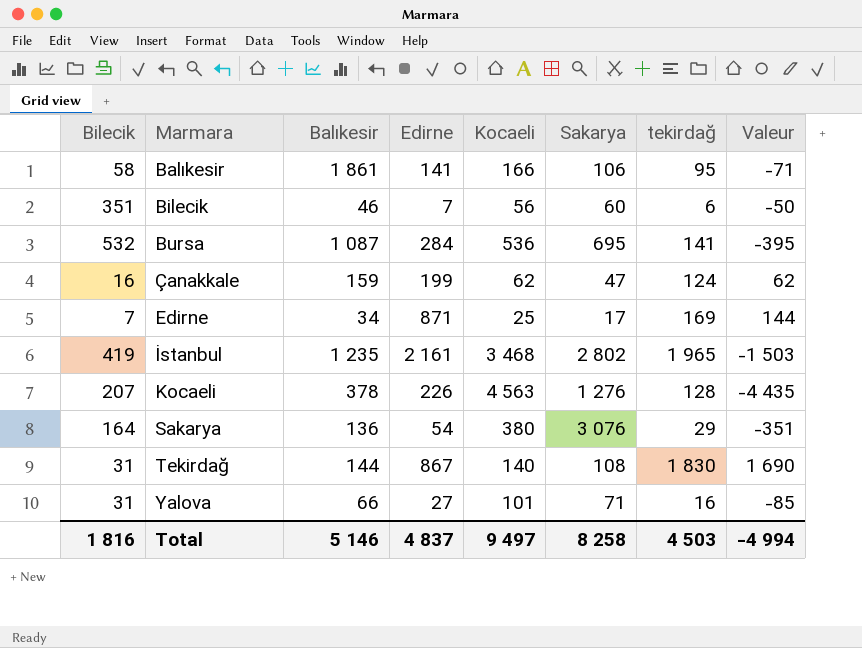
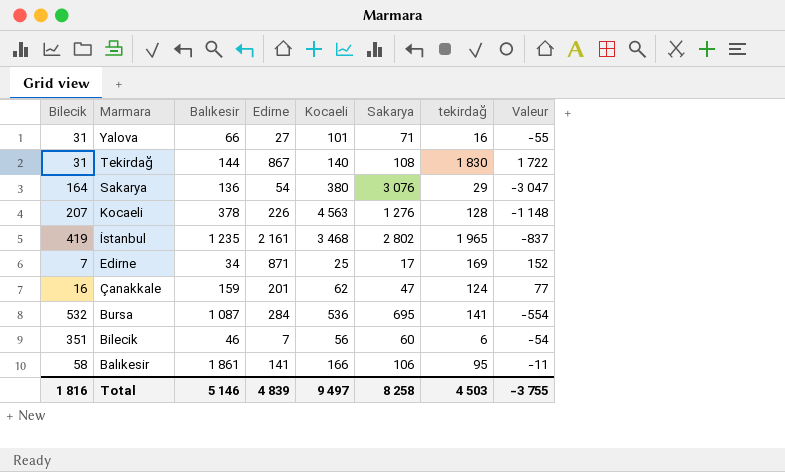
row order: Marmara ascending -> Marmara descending
column Valeur | formula: [tekirdağ] - [Kocaeli] -> [tekirdağ] - [Sakarya]
Çanakkale | Edirne: 199 -> 201
Total | Edirne: 4 837 -> 4 839
Total | Valeur: -4 994 -> -3 755

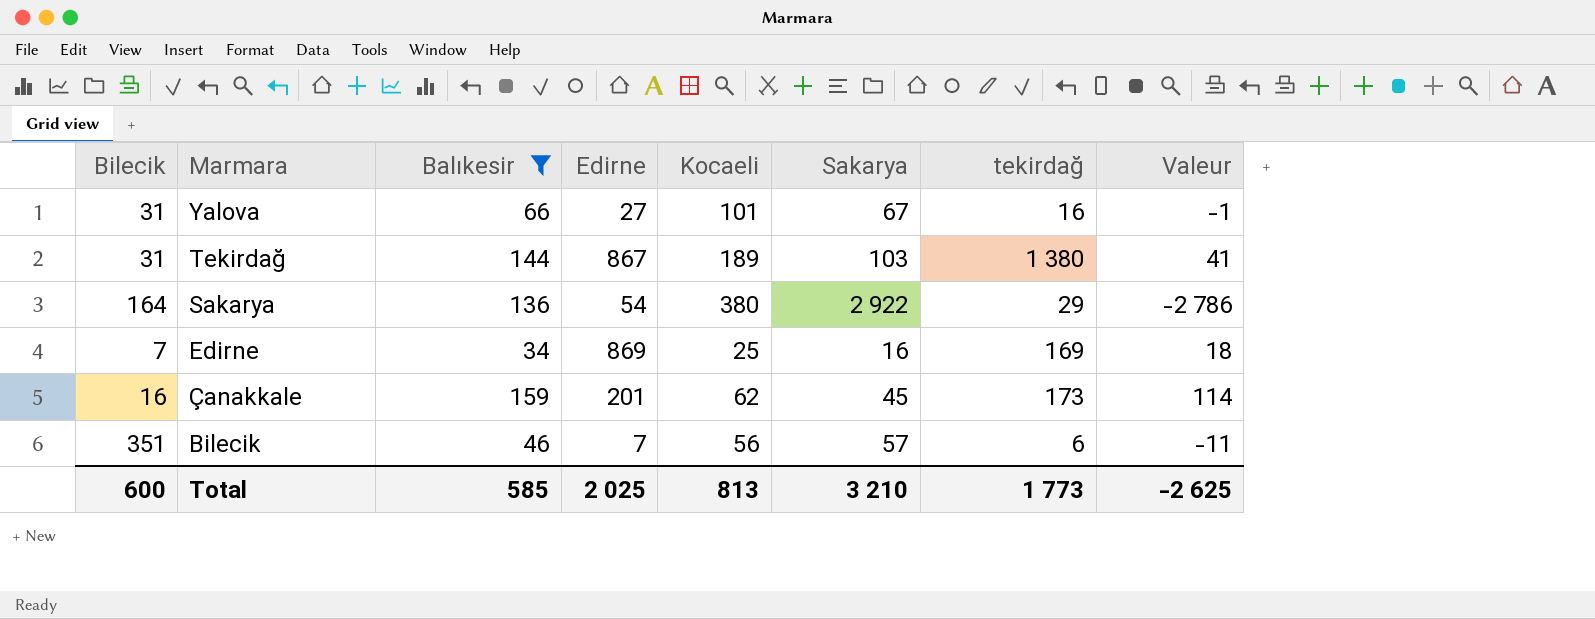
filter: none -> Balıkesir <= 159
column Valeur | formula: [tekirdağ] - [Sakarya] -> [Balıkesir] - [Sakarya]
Yalova | Sakarya: 71 -> 67
Tekirdağ | Kocaeli: 140 -> 189
Tekirdağ | Sakarya: 108 -> 103
Tekirdağ | tekirdağ: 1 830 -> 1 380
Sakarya | Sakarya: 3 076 -> 2 922
Edirne | Edirne: 871 -> 869
Edirne | Sakarya: 17 -> 16
Çanakkale | Sakarya: 47 -> 45
Çanakkale | tekirdağ: 124 -> 173
Bilecik | Sakarya: 60 -> 57
Total | Bilecik: 1 816 -> 600
Total | Balıkesir: 5 146 -> 585
Total | Edirne: 4 839 -> 2 025
Total | Kocaeli: 9 497 -> 813
Total | Sakarya: 8 258 -> 3 210
Total | tekirdağ: 4 503 -> 1 773
Total | Valeur: -3 755 -> -2 625

